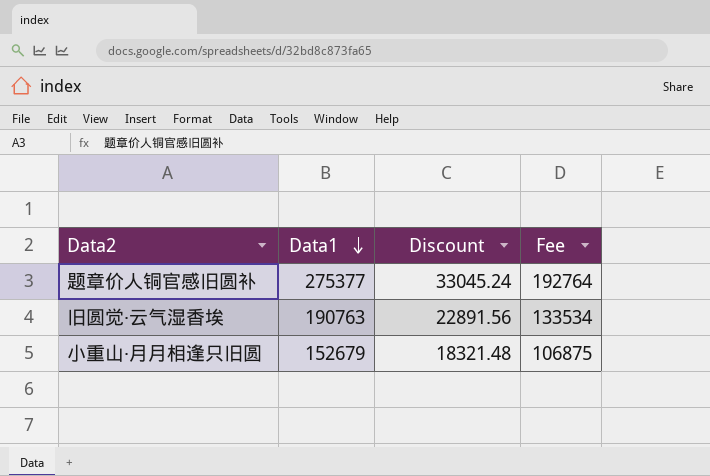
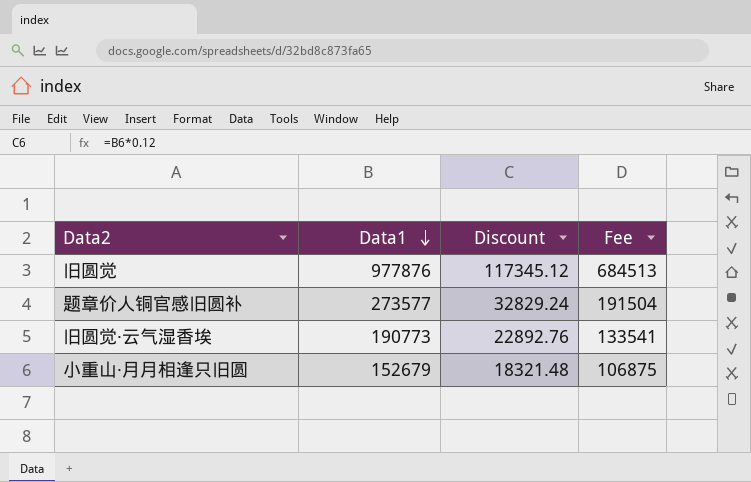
row 旧圆觉: none -> 977876 | 117345.12 | 684513
题章价人铜官感旧圆补 | Data1: 275377 -> 273577
题章价人铜官感旧圆补 | Discount: 33045.24 -> 32829.24
题章价人铜官感旧圆补 | Fee: 192764 -> 191504
旧圆觉·云气湿香埃 | Data1: 190763 -> 190773
旧圆觉·云气湿香埃 | Discount: 22891.56 -> 22892.76
旧圆觉·云气湿香埃 | Fee: 133534 -> 133541

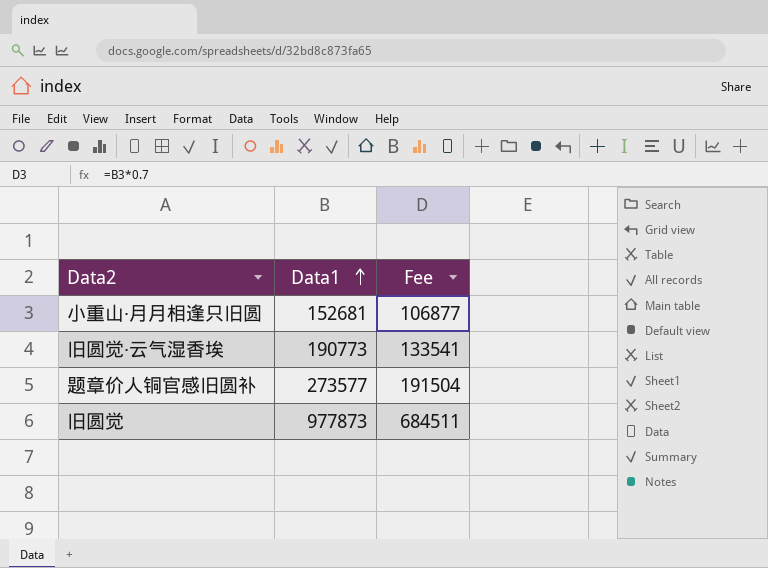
row order: Data1 descending -> Data1 ascending
column Discount | formula: [Data1] * 0.12 -> none
小重山·月月相逢只旧圆 | Data1: 152679 -> 152681
小重山·月月相逢只旧圆 | Fee: 106875 -> 106877
旧圆觉 | Data1: 977876 -> 977873
旧圆觉 | Fee: 684513 -> 684511

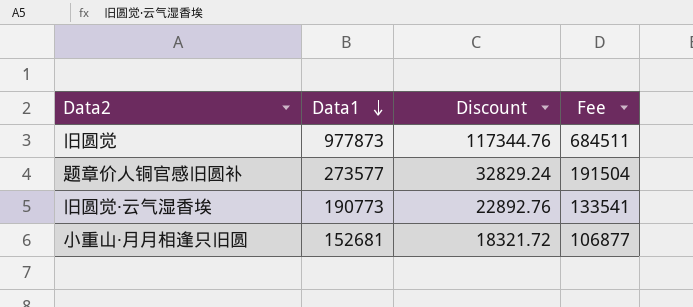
row order: Data1 ascending -> Data1 descending
column Discount | formula: none -> [Data1] * 0.12

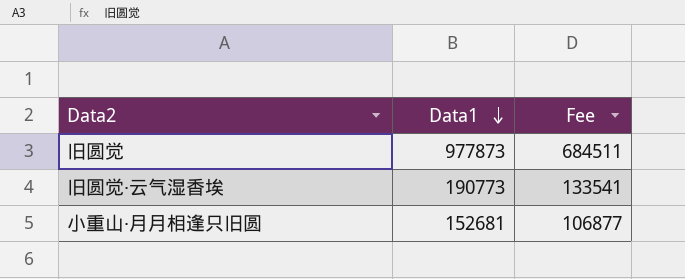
column Discount | formula: [Data1] * 0.12 -> none
row 题章价人铜官感旧圆补: 273577 | 32829.24 | 191504 -> none

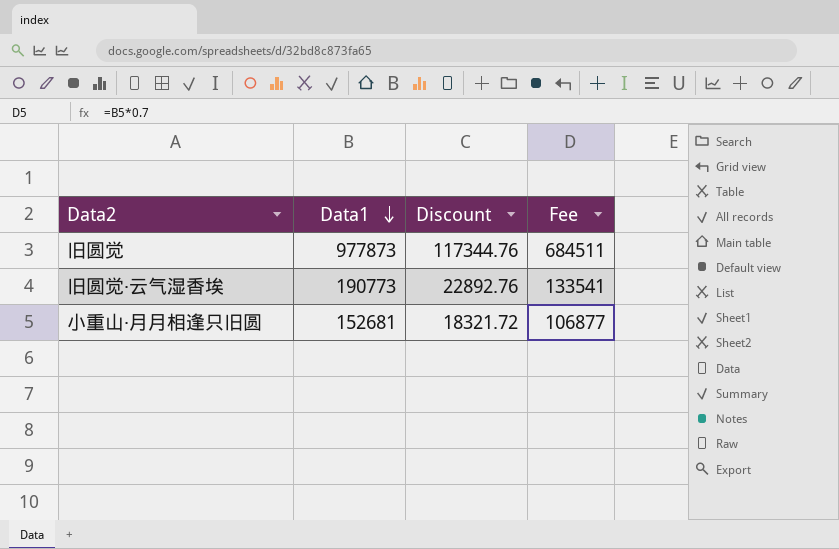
column Discount | formula: none -> [Data1] * 0.12

